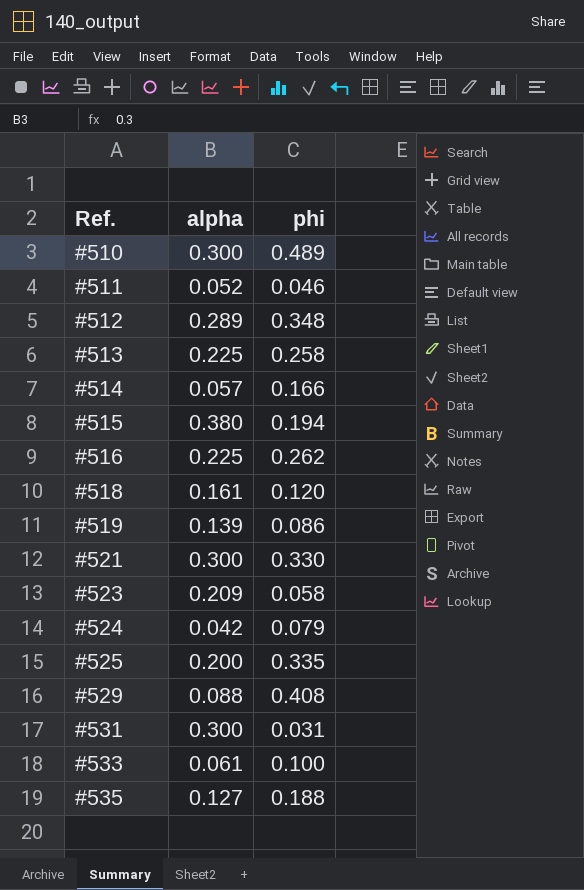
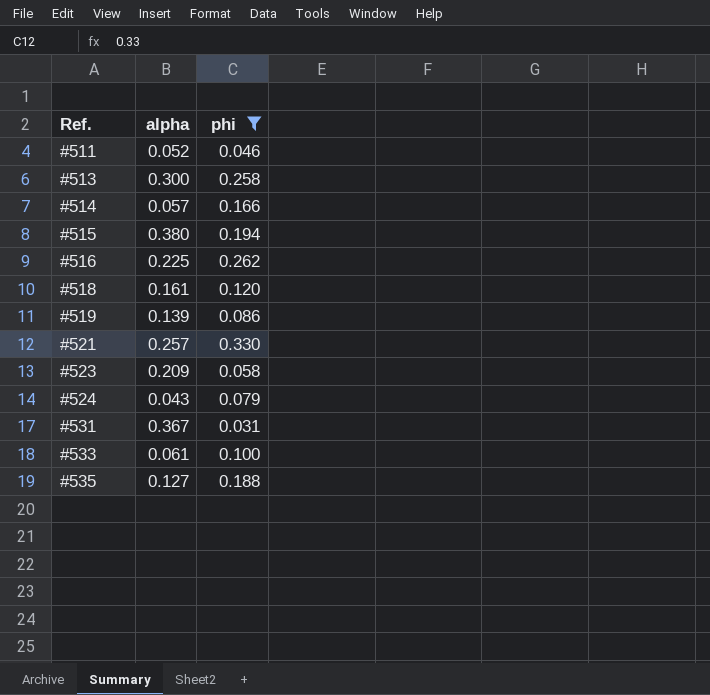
filter: none -> phi <= 0.330
#513 | alpha: 0.225 -> 0.300
#521 | alpha: 0.300 -> 0.257
#524 | alpha: 0.042 -> 0.043
#531 | alpha: 0.300 -> 0.367

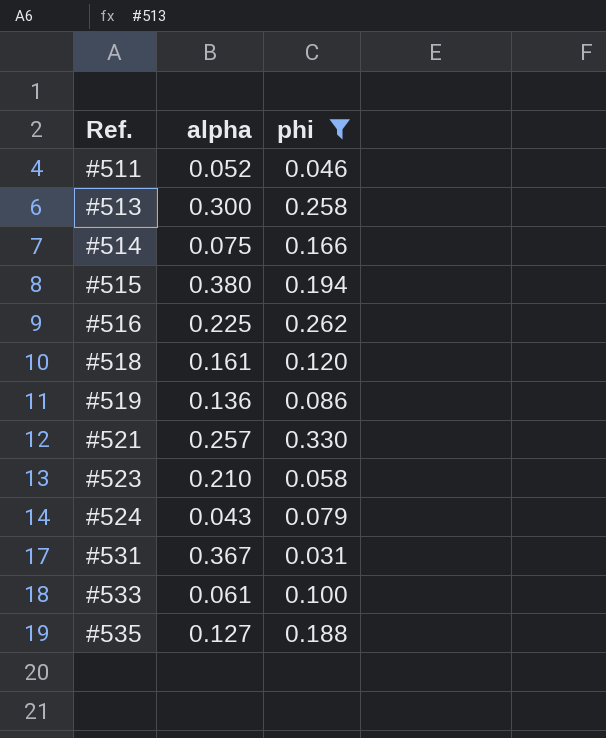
#514 | alpha: 0.057 -> 0.075
#519 | alpha: 0.139 -> 0.136
#523 | alpha: 0.209 -> 0.210

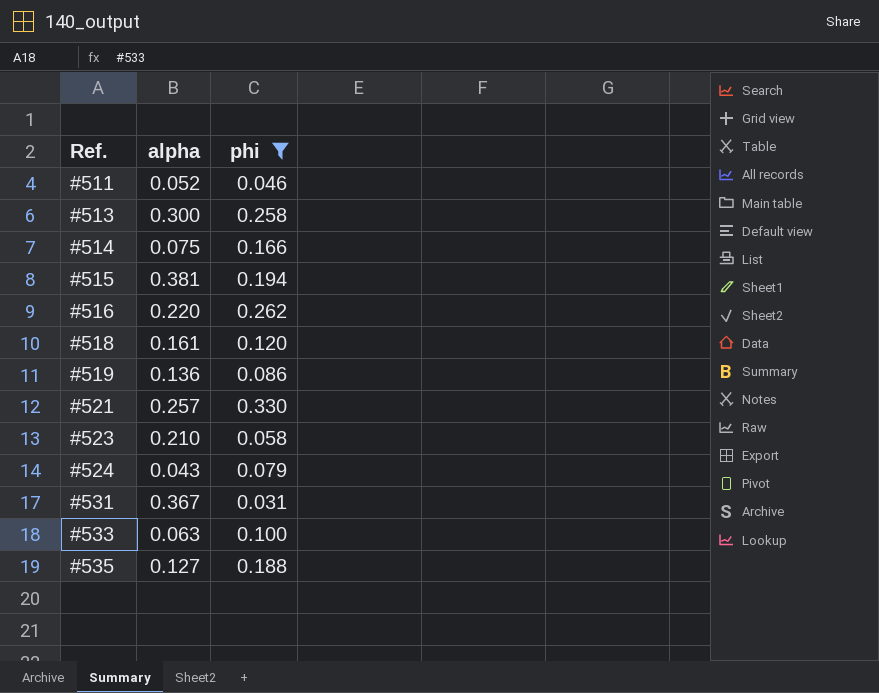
#515 | alpha: 0.380 -> 0.381
#516 | alpha: 0.225 -> 0.220
#533 | alpha: 0.061 -> 0.063

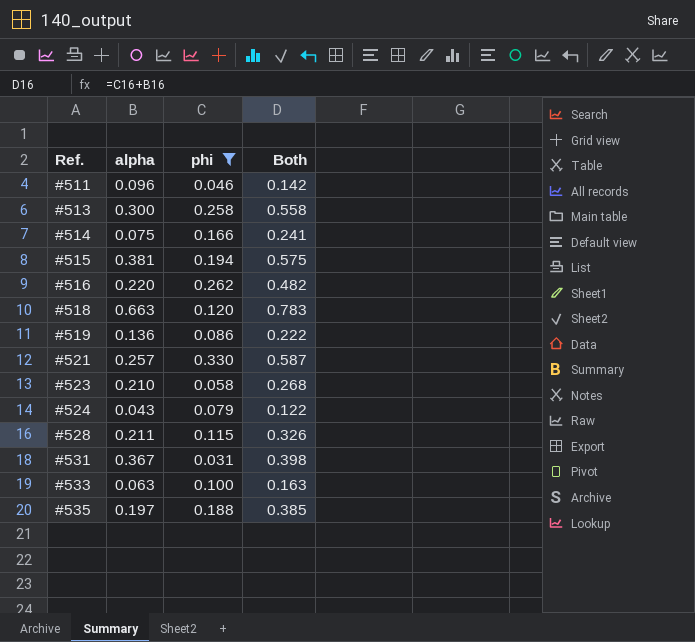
column Both | formula: none -> [alpha] + [phi]
#511 | alpha: 0.052 -> 0.096
#518 | alpha: 0.161 -> 0.663
row #528: none -> 0.211 | 0.115 | 0.326
#535 | alpha: 0.127 -> 0.197

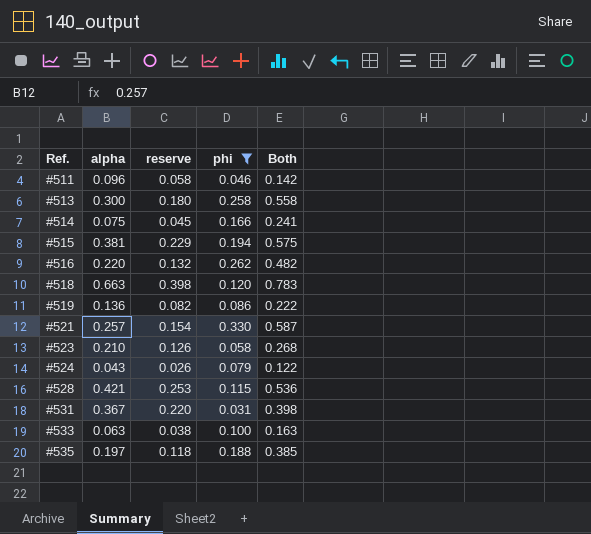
column reserve | formula: none -> [alpha] * 0.6
#528 | alpha: 0.211 -> 0.421
#528 | Both: 0.326 -> 0.536

